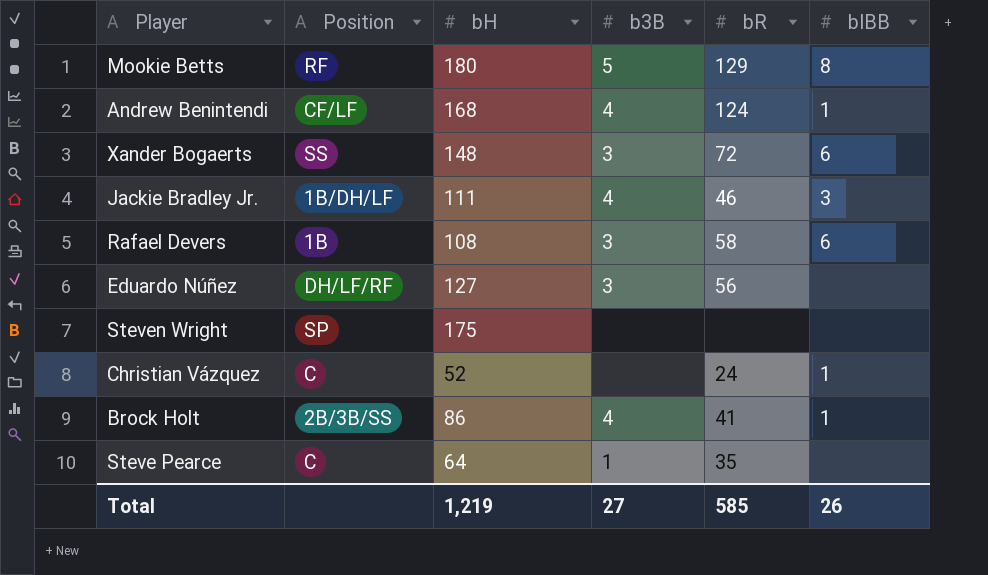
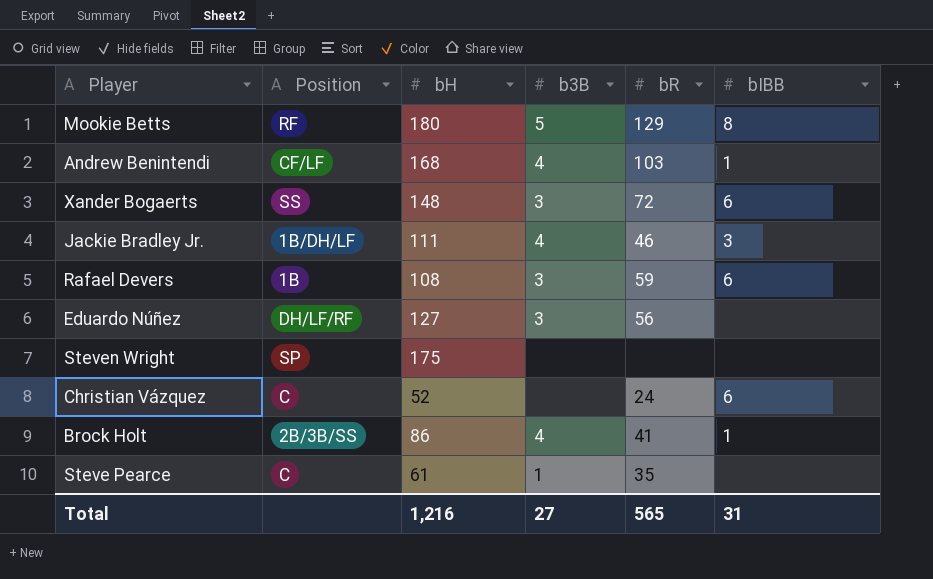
Andrew Benintendi | bR: 124 -> 103
Rafael Devers | bR: 58 -> 59
Christian Vázquez | bIBB: 1 -> 6
Steve Pearce | bH: 64 -> 61
Total | bH: 1,219 -> 1,216
Total | bR: 585 -> 565
Total | bIBB: 26 -> 31

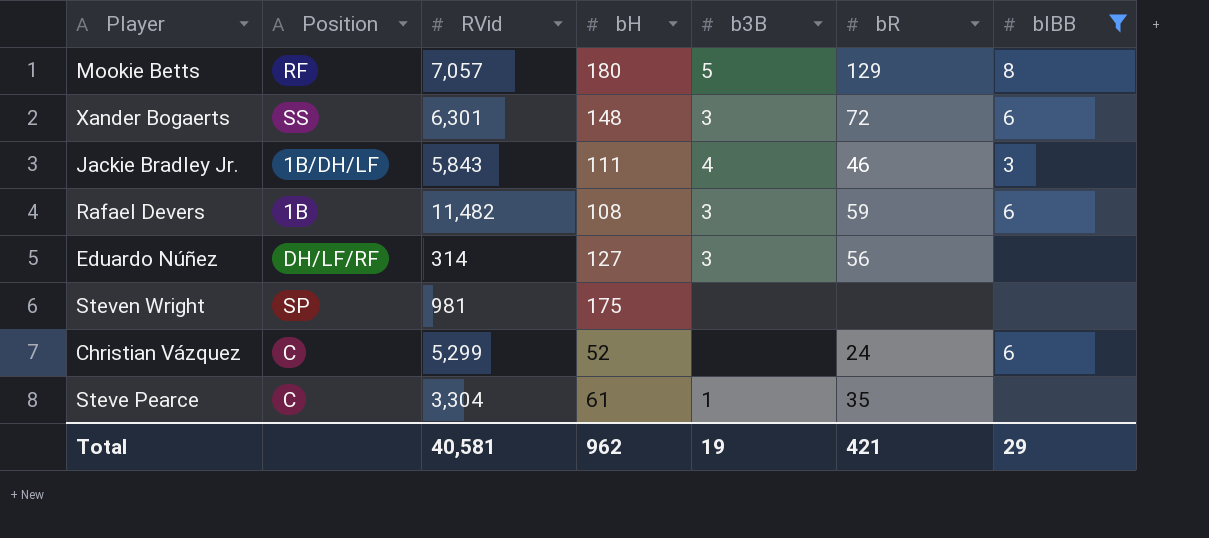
filter: none -> bIBB != 1
column RVid | position: none -> 3
Total | bH: 1,216 -> 962
Total | b3B: 27 -> 19
Total | bR: 565 -> 421
Total | bIBB: 31 -> 29

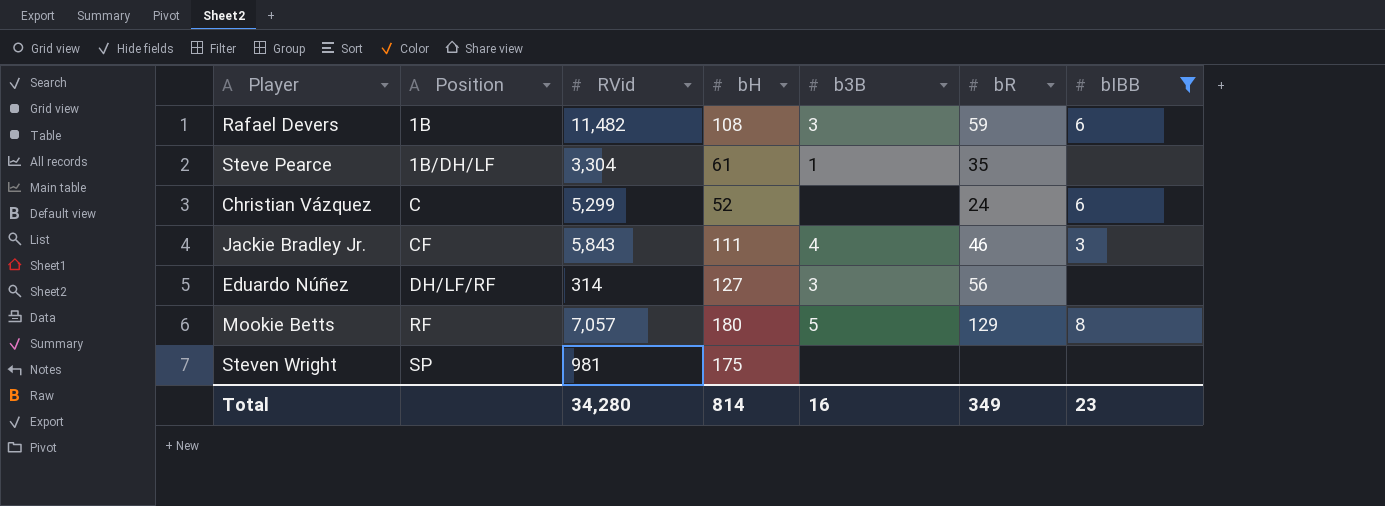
row order: none -> Position ascending
row Xander Bogaerts: SS | 6,301 | 148 | 3 | 72 | 6 -> none
Steve Pearce | Position: C -> 1B/DH/LF
Jackie Bradley Jr. | Position: 1B/DH/LF -> CF
Total | RVid: 40,581 -> 34,280
Total | bH: 962 -> 814
Total | b3B: 19 -> 16
Total | bR: 421 -> 349
Total | bIBB: 29 -> 23

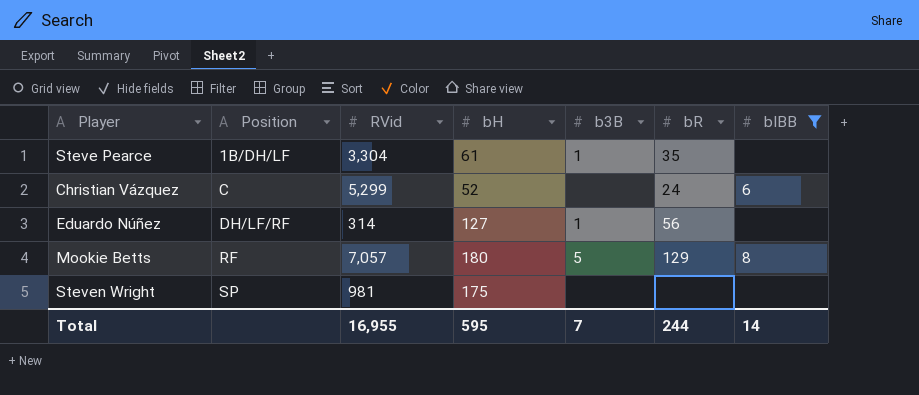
row Rafael Devers: 1B | 11,482 | 108 | 3 | 59 | 6 -> none
row Jackie Bradley Jr.: CF | 5,843 | 111 | 4 | 46 | 3 -> none
Eduardo Núñez | b3B: 3 -> 1
Total | RVid: 34,280 -> 16,955
Total | bH: 814 -> 595
Total | b3B: 16 -> 7
Total | bR: 349 -> 244
Total | bIBB: 23 -> 14

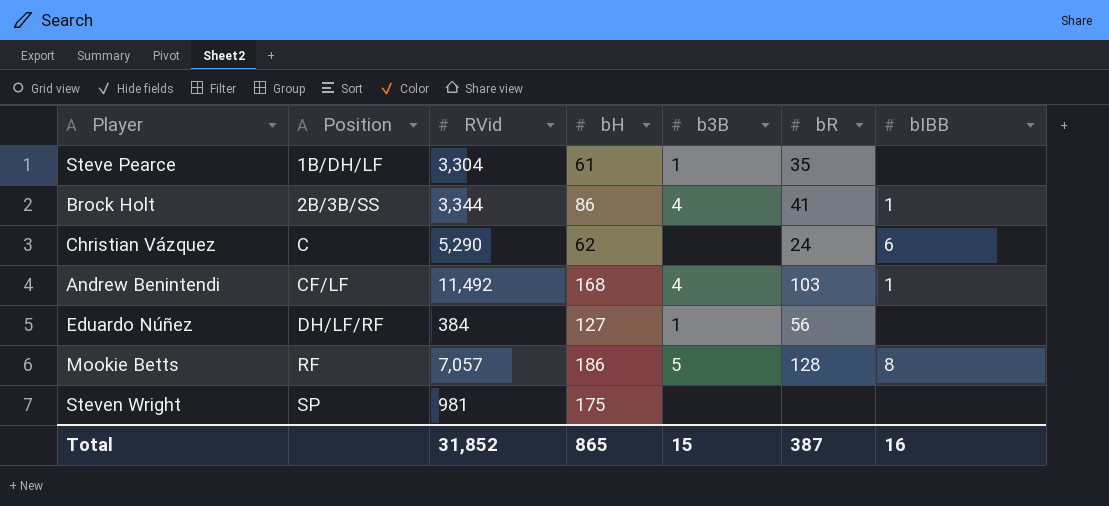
filter: bIBB != 1 -> none
Christian Vázquez | RVid: 5,299 -> 5,290
Christian Vázquez | bH: 52 -> 62
Eduardo Núñez | RVid: 314 -> 384
Mookie Betts | bH: 180 -> 186
Mookie Betts | bR: 129 -> 128
Total | RVid: 16,955 -> 31,852
Total | bH: 595 -> 865
Total | b3B: 7 -> 15
Total | bR: 244 -> 387
Total | bIBB: 14 -> 16

